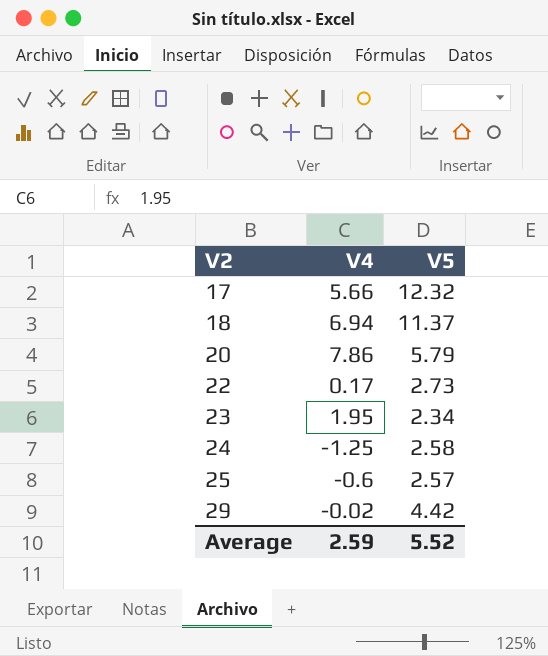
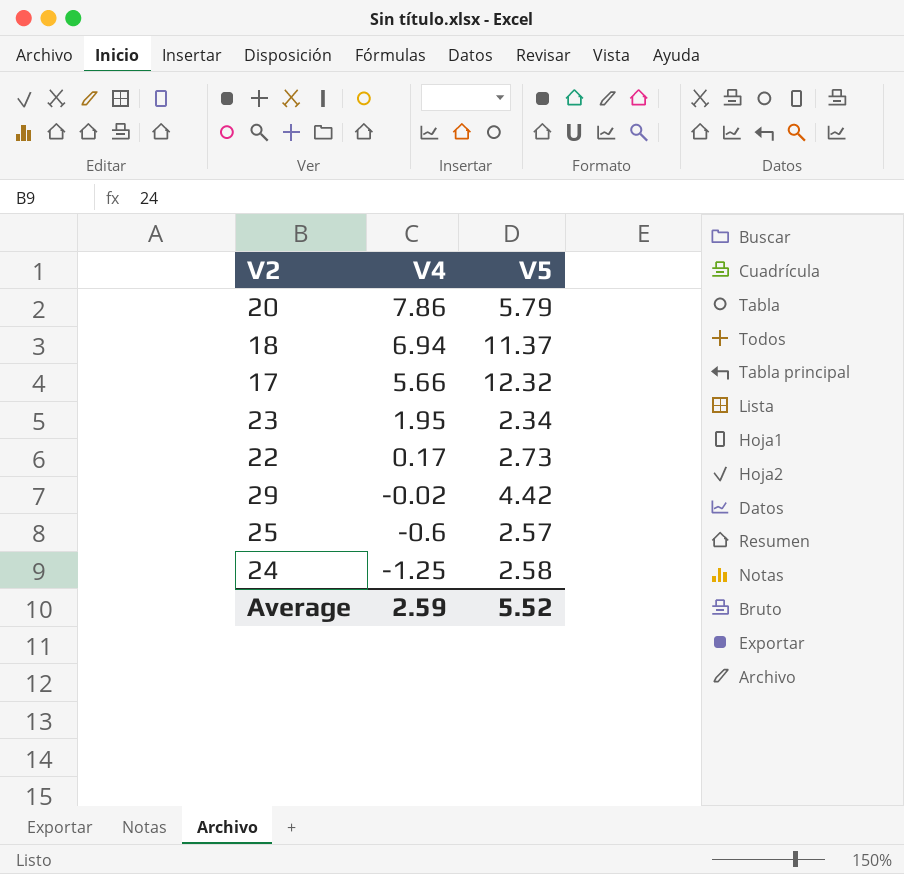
row order: V2 ascending -> V4 descending

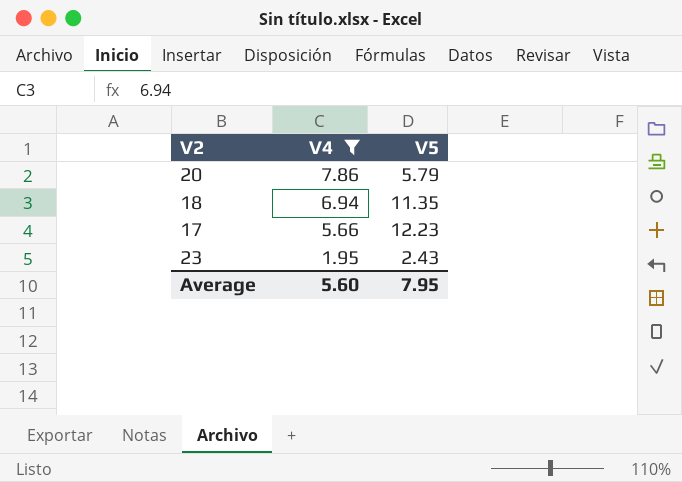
filter: none -> V4 >= 1.95
18 | V5: 11.37 -> 11.35
17 | V5: 12.32 -> 12.23
23 | V5: 2.34 -> 2.43
Average | V4: 2.59 -> 5.60
Average | V5: 5.52 -> 7.95

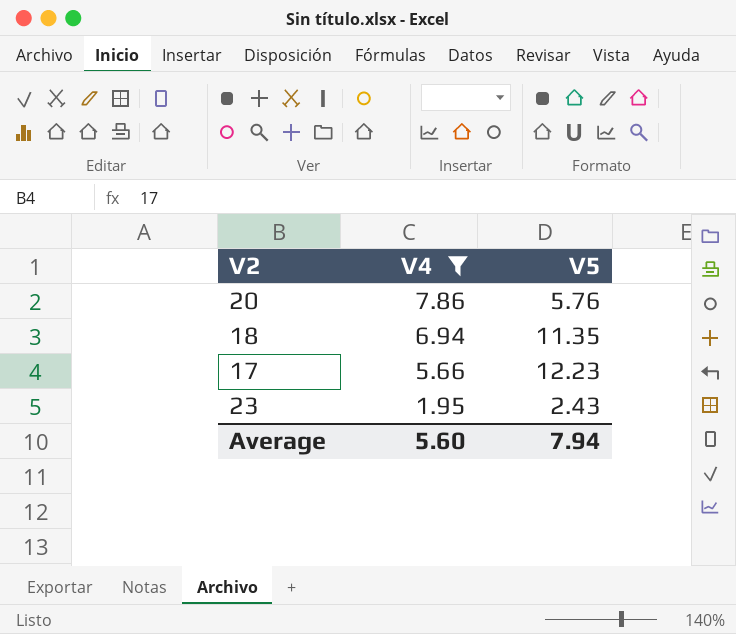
20 | V5: 5.79 -> 5.76
Average | V5: 7.95 -> 7.94

